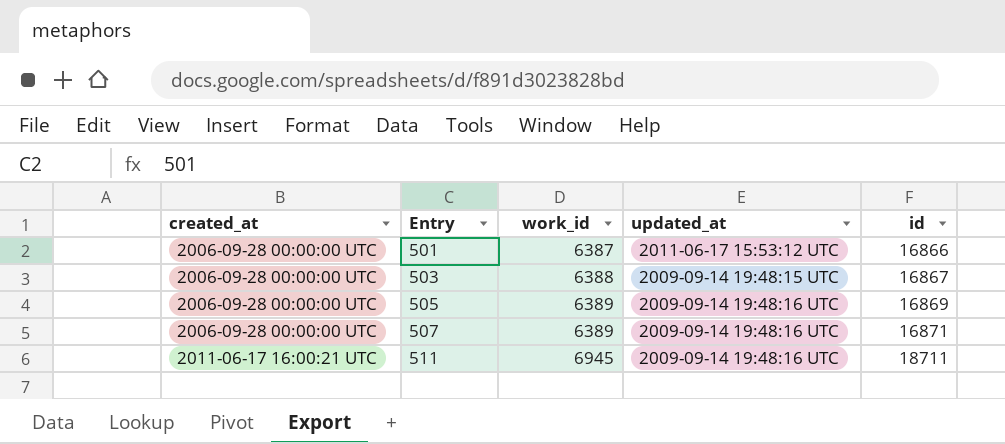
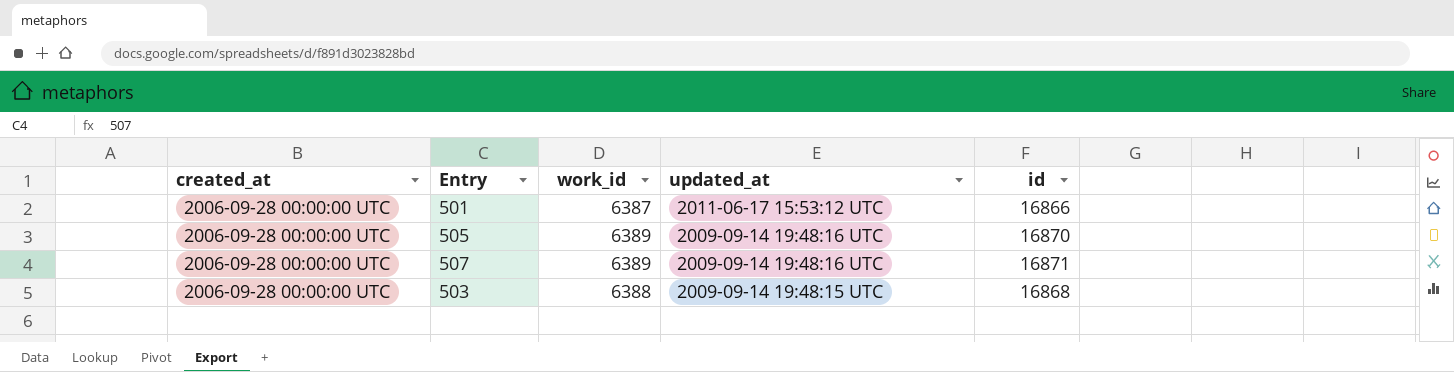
row order: created_at ascending -> updated_at descending
row 511: 2011-06-17 16:00:21 UTC | 6945 | 2009-09-14 19:48:16 UTC | 18711 -> none
505 | id: 16869 -> 16870
503 | id: 16867 -> 16868

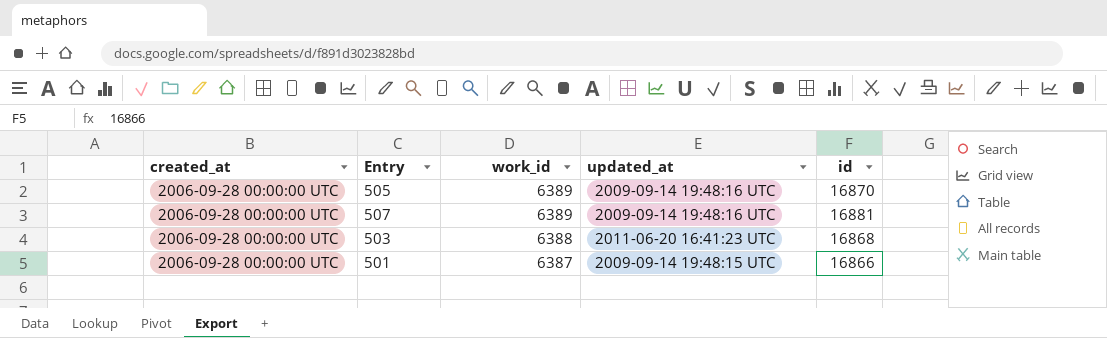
row order: updated_at descending -> work_id descending
507 | id: 16871 -> 16881
503 | updated_at: 2009-09-14 19:48:15 UTC -> 2011-06-20 16:41:23 UTC
501 | updated_at: 2011-06-17 15:53:12 UTC -> 2009-09-14 19:48:15 UTC

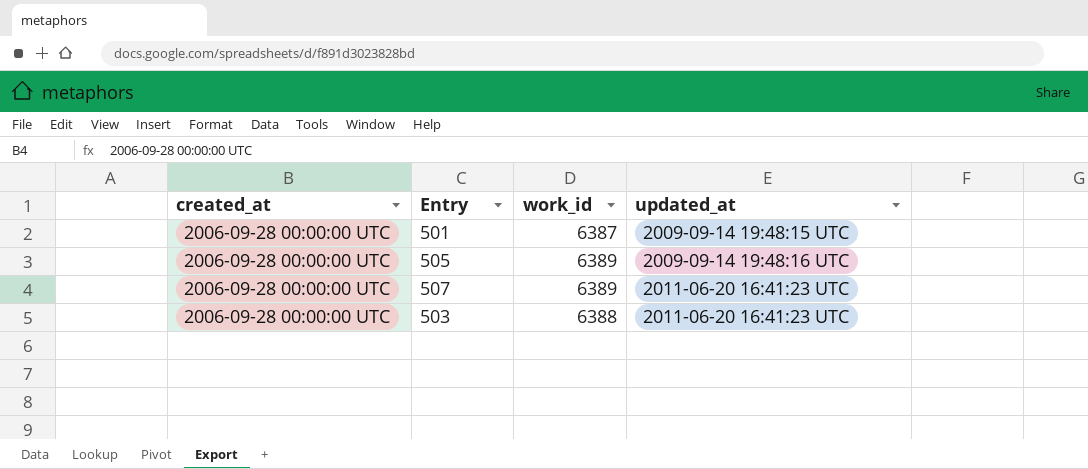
row order: work_id descending -> updated_at ascending
column id | position: 5 -> none
507 | updated_at: 2009-09-14 19:48:16 UTC -> 2011-06-20 16:41:23 UTC

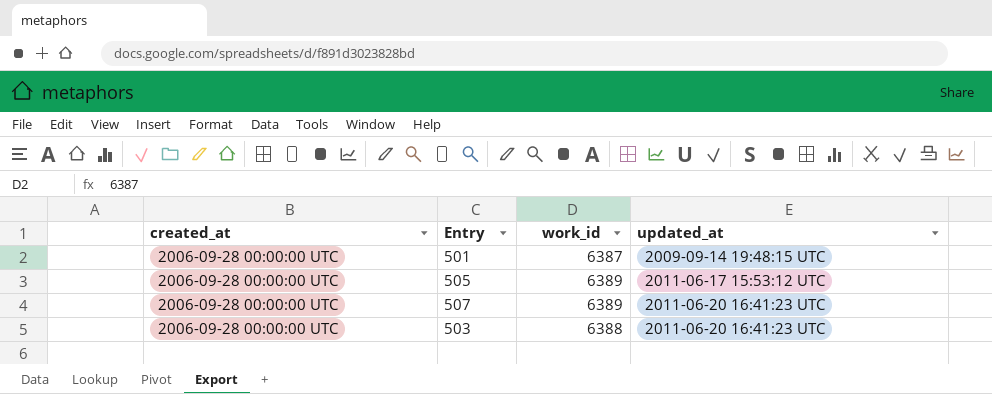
505 | updated_at: 2009-09-14 19:48:16 UTC -> 2011-06-17 15:53:12 UTC

